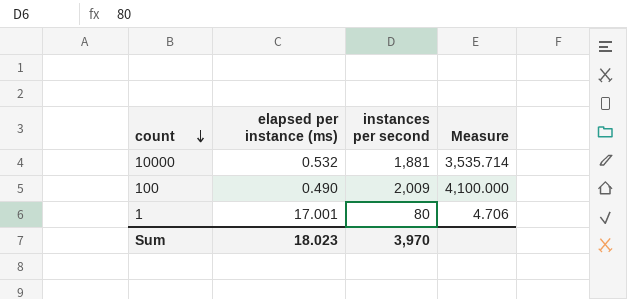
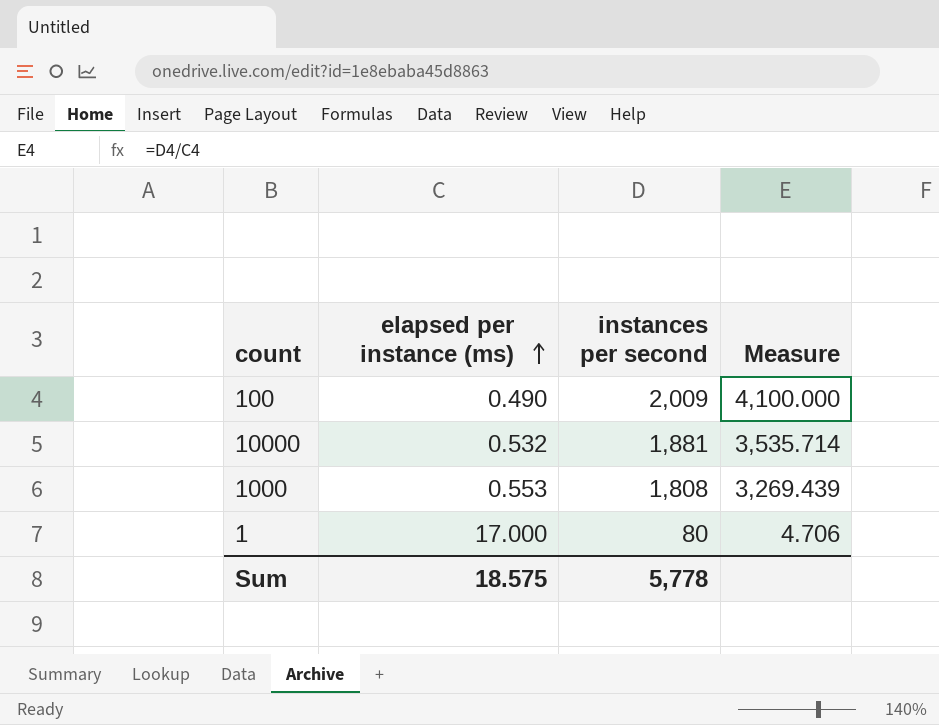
row order: count descending -> elapsed per instance (ms) ascending
row 1000: none -> 0.553 | 1,808 | 3,269.439
1 | elapsed per instance (ms): 17.001 -> 17.000
Sum | elapsed per instance (ms): 18.023 -> 18.575
Sum | instances per second: 3,970 -> 5,778

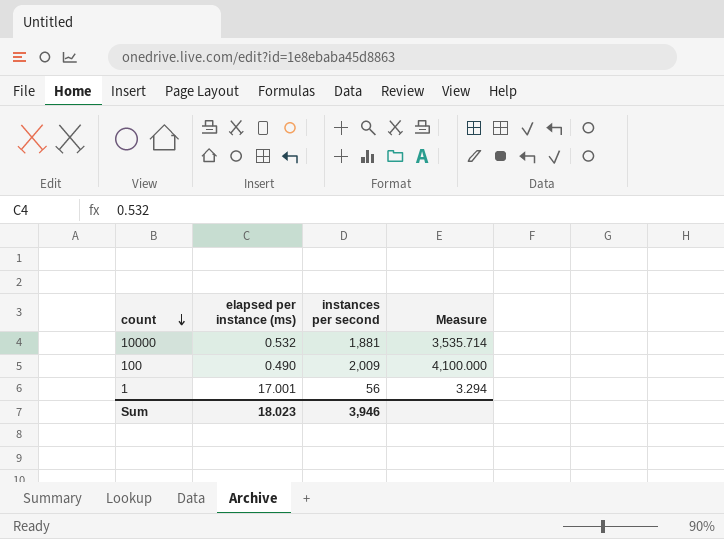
row order: elapsed per instance (ms) ascending -> count descending
row 1000: 0.553 | 1,808 | 3,269.439 -> none
1 | elapsed per instance (ms): 17.000 -> 17.001
1 | instances per second: 80 -> 56
1 | Measure: 4.706 -> 3.294
Sum | elapsed per instance (ms): 18.575 -> 18.023
Sum | instances per second: 5,778 -> 3,946

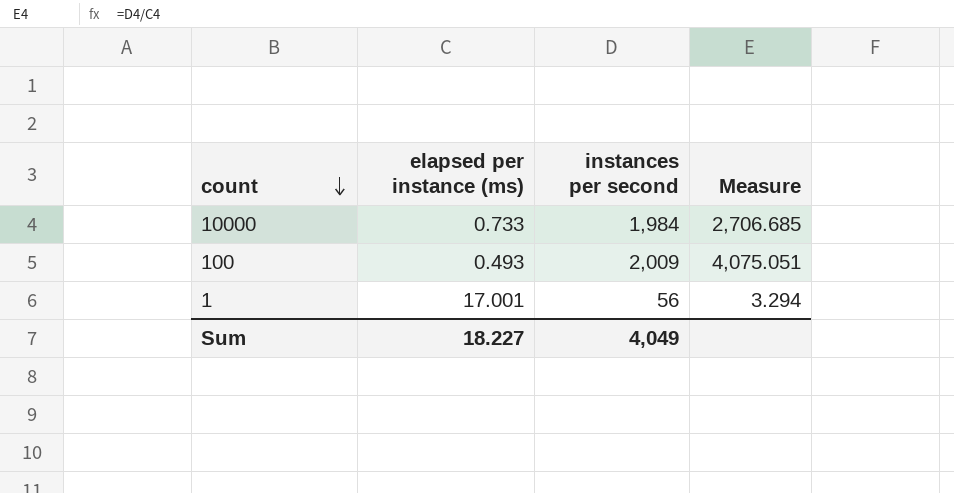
10000 | elapsed per instance (ms): 0.532 -> 0.733
10000 | instances per second: 1,881 -> 1,984
10000 | Measure: 3,535.714 -> 2,706.685
100 | elapsed per instance (ms): 0.490 -> 0.493
100 | Measure: 4,100.000 -> 4,075.051
Sum | elapsed per instance (ms): 18.023 -> 18.227
Sum | instances per second: 3,946 -> 4,049

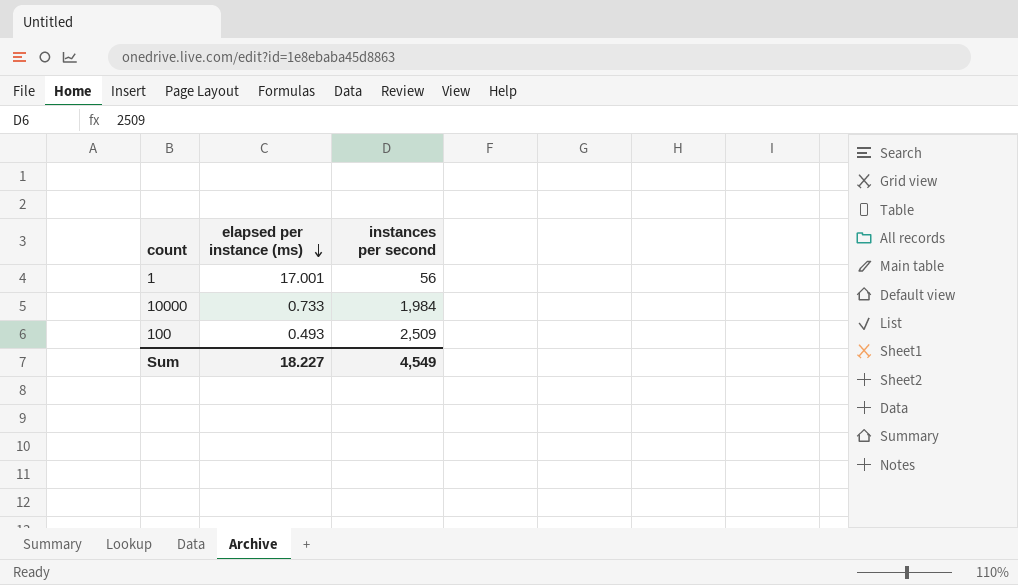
row order: count descending -> elapsed per instance (ms) descending
column Measure | formula: [instances per second] / [elapsed per instance (ms)] -> none
100 | instances per second: 2,009 -> 2,509
Sum | instances per second: 4,049 -> 4,549

